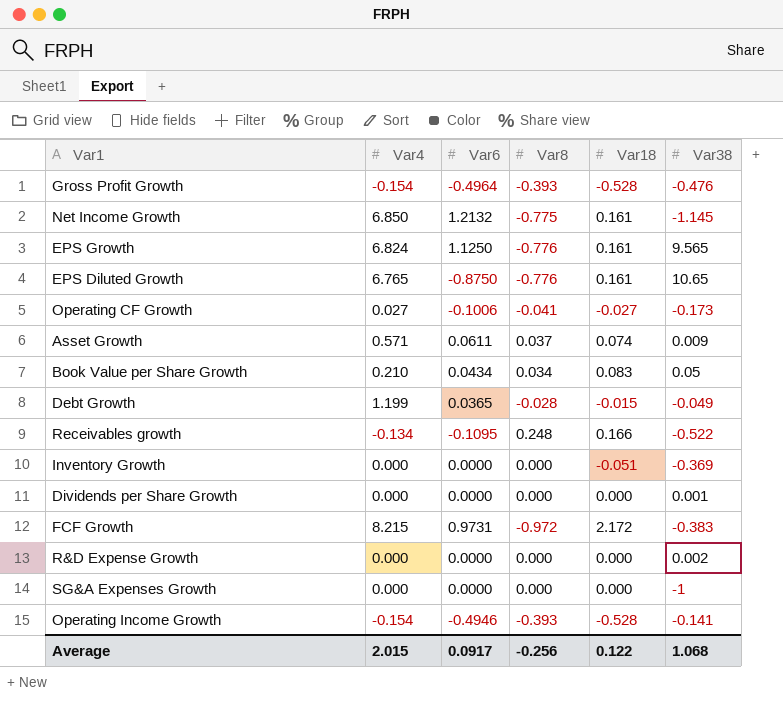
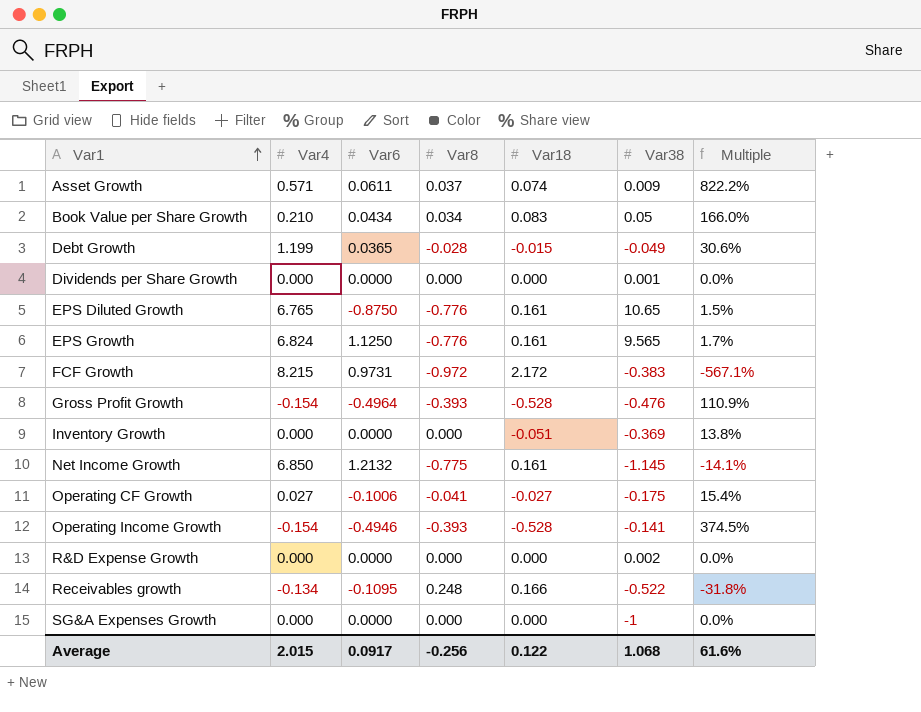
row order: none -> Var1 ascending
column Multiple | formula: none -> [Var18] / [Var38]
Operating CF Growth | Var38: -0.173 -> -0.175

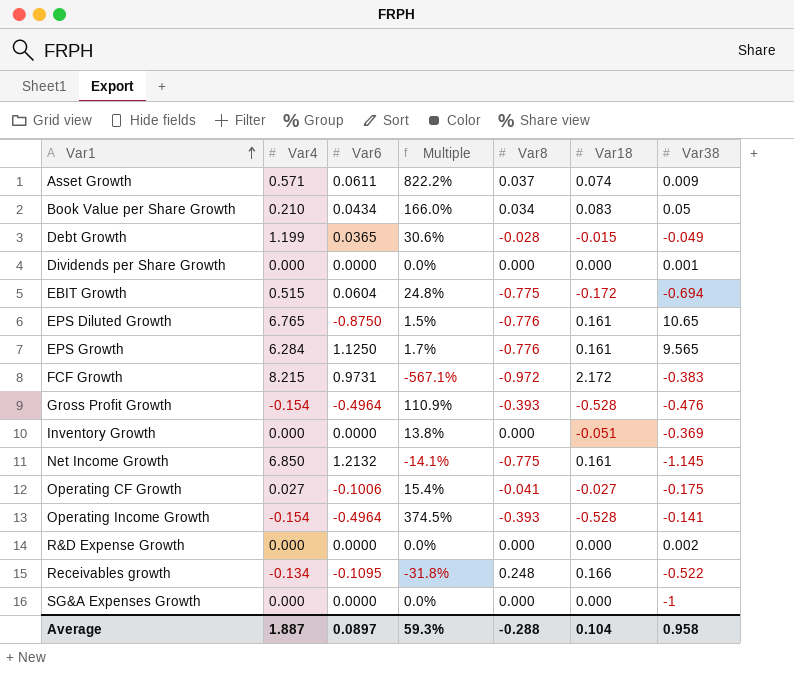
column Multiple | position: 7 -> 4
row EBIT Growth: none -> 0.515 | 0.0604 | 24.8% | -0.775 | -0.172 | -0.694
EPS Growth | Var4: 6.824 -> 6.284
Operating Income Growth | Var6: -0.4946 -> -0.4964
Average | Var4: 2.015 -> 1.887
Average | Var6: 0.0917 -> 0.0897
Average | Multiple: 61.6% -> 59.3%
Average | Var8: -0.256 -> -0.288
Average | Var18: 0.122 -> 0.104
Average | Var38: 1.068 -> 0.958

